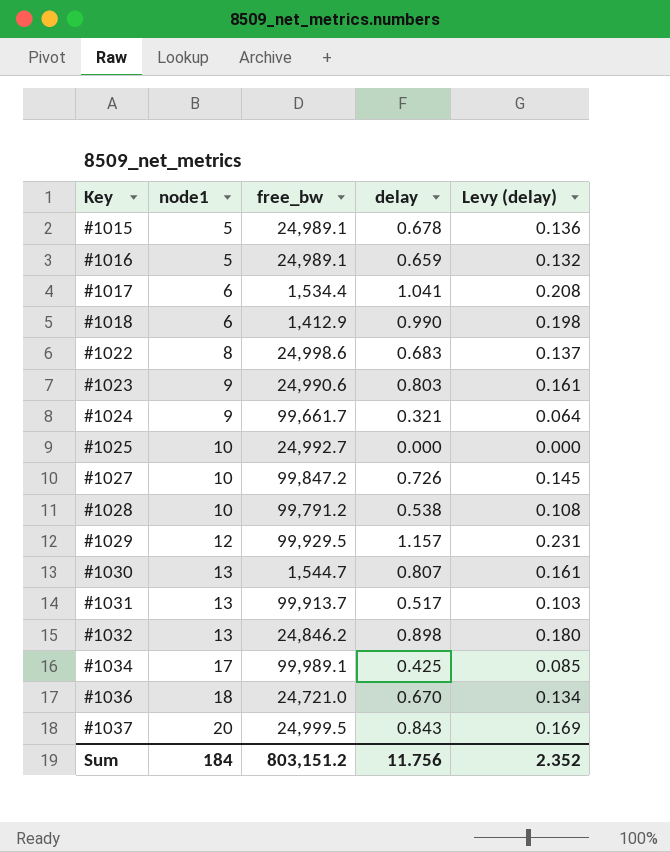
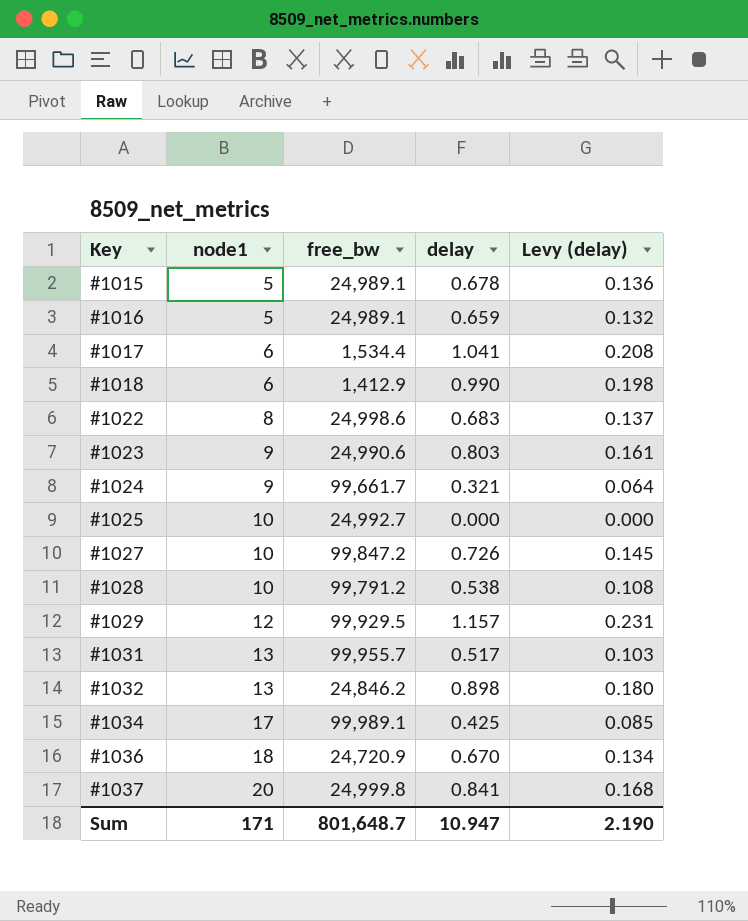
row #1030: 13 | 1,544.7 | 0.807 | 0.161 -> none
#1031 | free_bw: 99,913.7 -> 99,955.7
#1036 | free_bw: 24,721.0 -> 24,720.9
#1037 | free_bw: 24,999.5 -> 24,999.8
#1037 | delay: 0.843 -> 0.841
#1037 | Levy (delay): 0.169 -> 0.168
Sum | node1: 184 -> 171
Sum | free_bw: 803,151.2 -> 801,648.7
Sum | delay: 11.756 -> 10.947
Sum | Levy (delay): 2.352 -> 2.190

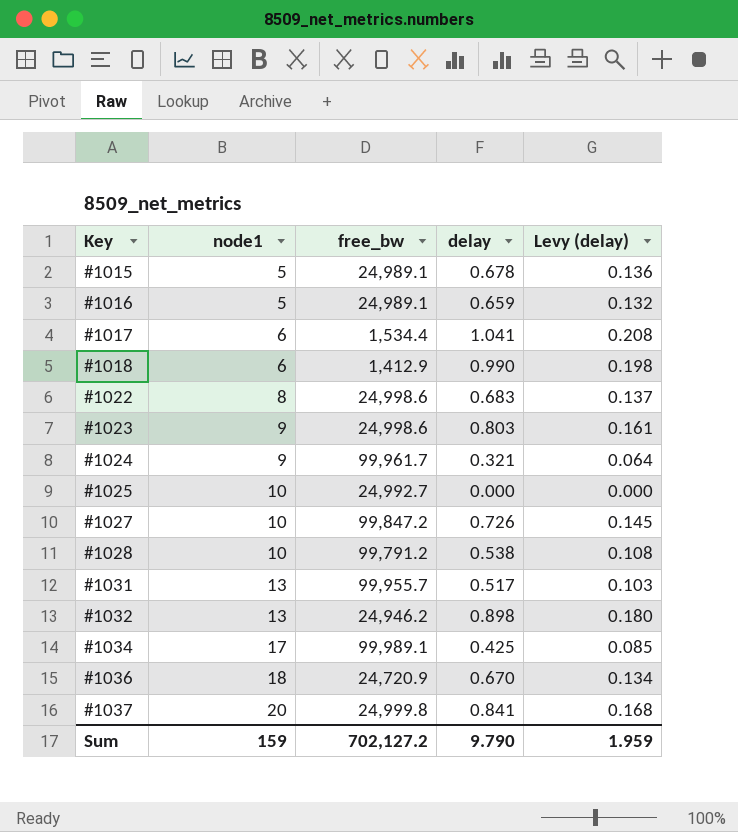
row #1029: 12 | 99,929.5 | 1.157 | 0.231 -> none
#1023 | free_bw: 24,990.6 -> 24,998.6
#1024 | free_bw: 99,661.7 -> 99,961.7
#1032 | free_bw: 24,846.2 -> 24,946.2
Sum | node1: 171 -> 159
Sum | free_bw: 801,648.7 -> 702,127.2
Sum | delay: 10.947 -> 9.790
Sum | Levy (delay): 2.190 -> 1.959

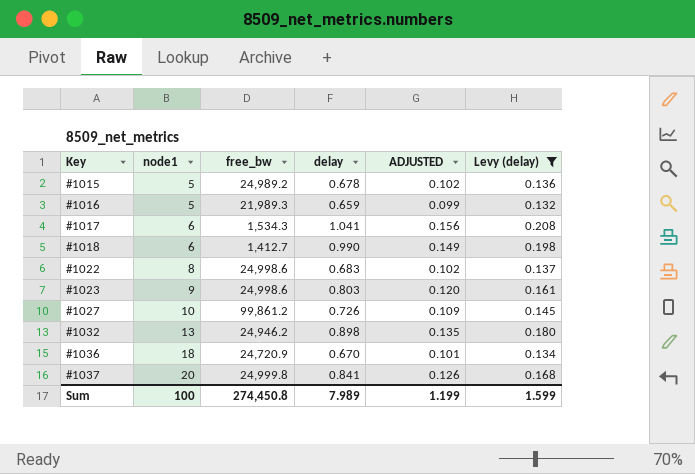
filter: none -> Levy (delay) >= 0.132
column ADJUSTED | formula: none -> [delay] * 0.15
#1015 | free_bw: 24,989.1 -> 24,989.2
#1016 | free_bw: 24,989.1 -> 21,989.3
#1017 | free_bw: 1,534.4 -> 1,534.3
#1018 | free_bw: 1,412.9 -> 1,412.7
#1027 | free_bw: 99,847.2 -> 99,861.2
Sum | node1: 159 -> 100
Sum | free_bw: 702,127.2 -> 274,450.8
Sum | delay: 9.790 -> 7.989
Sum | Levy (delay): 1.959 -> 1.599

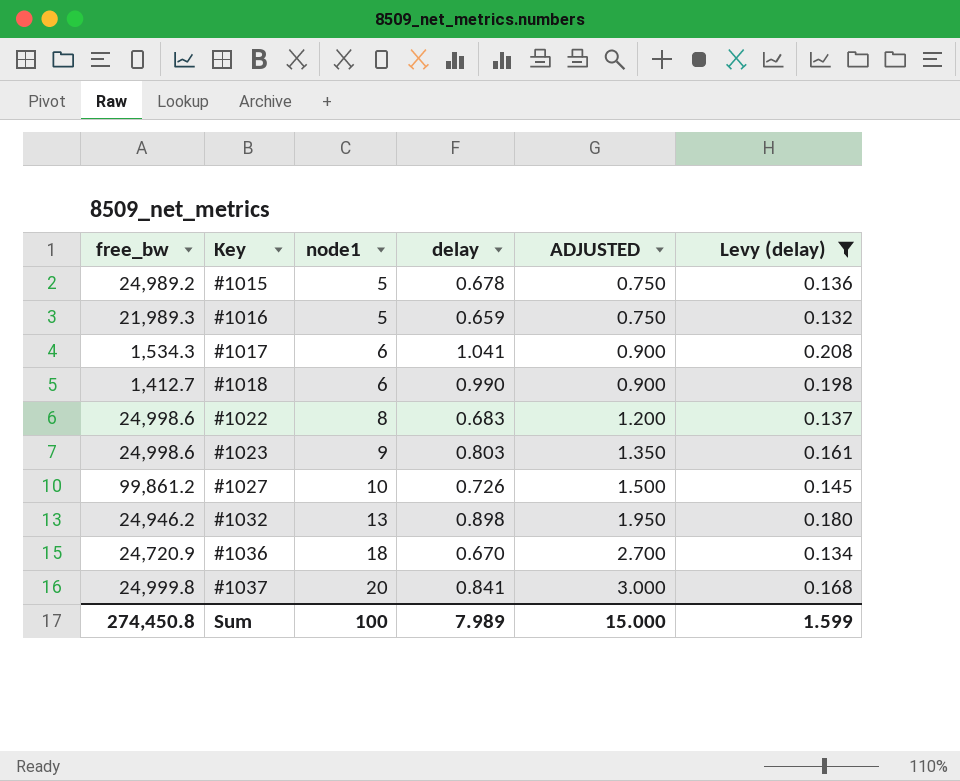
column free_bw | position: 3 -> 1
column ADJUSTED | formula: [delay] * 0.15 -> [node1] * 0.15
Sum | ADJUSTED: 1.199 -> 15.000

